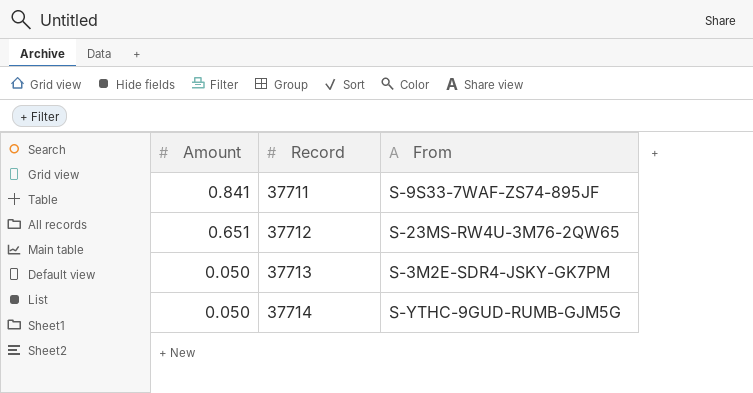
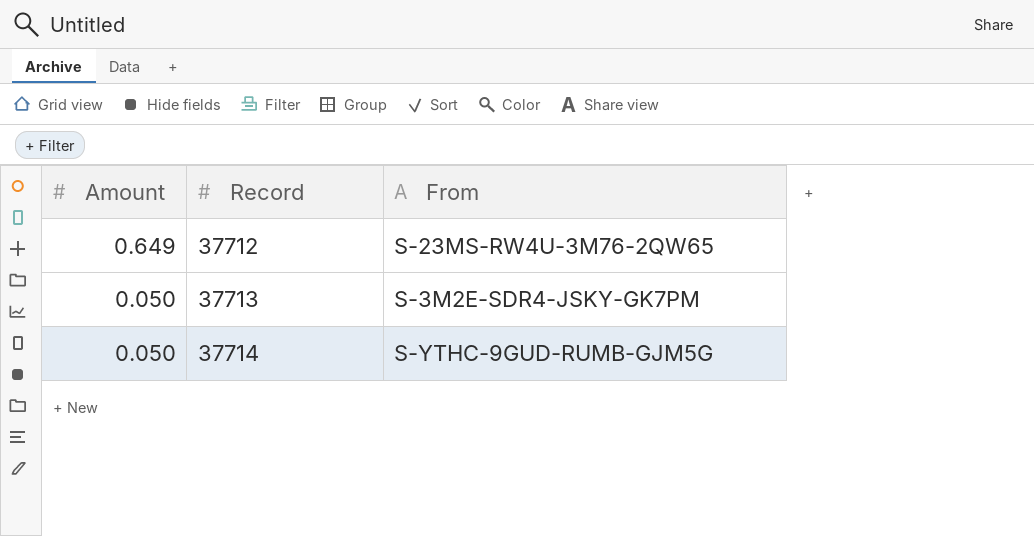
row 37711: 0.841 | S-9S33-7WAF-ZS74-895JF -> none
37712 | Amount: 0.651 -> 0.649

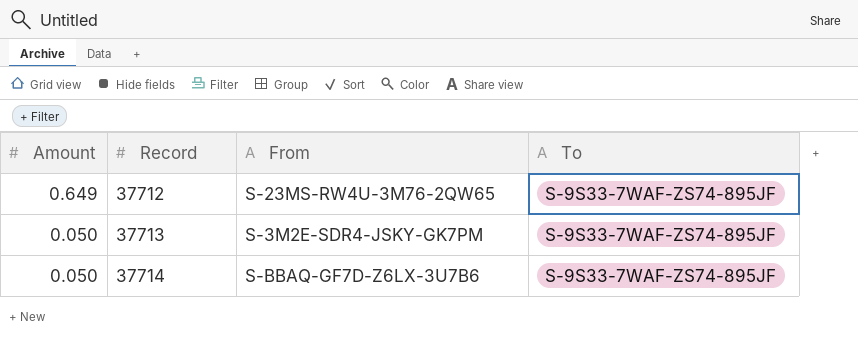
column To | position: none -> 4
37714 | From: S-YTHC-9GUD-RUMB-GJM5G -> S-BBAQ-GF7D-Z6LX-3U7B6

